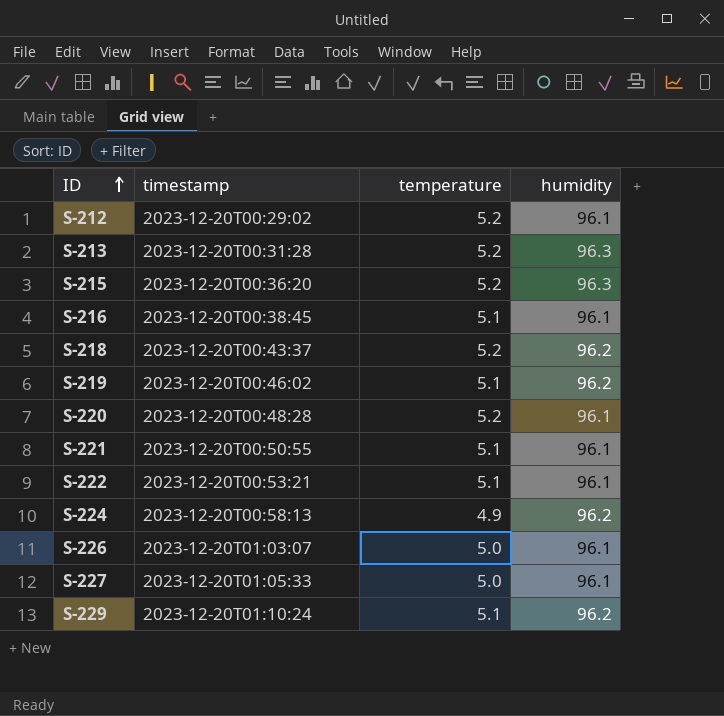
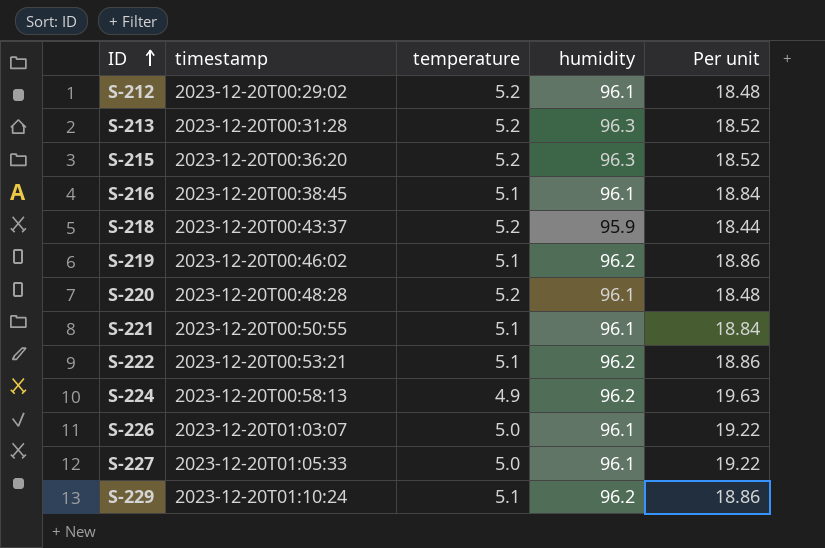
column Per unit | formula: none -> [humidity] / [temperature]
S-218 | humidity: 96.2 -> 95.9
S-222 | humidity: 96.1 -> 96.2

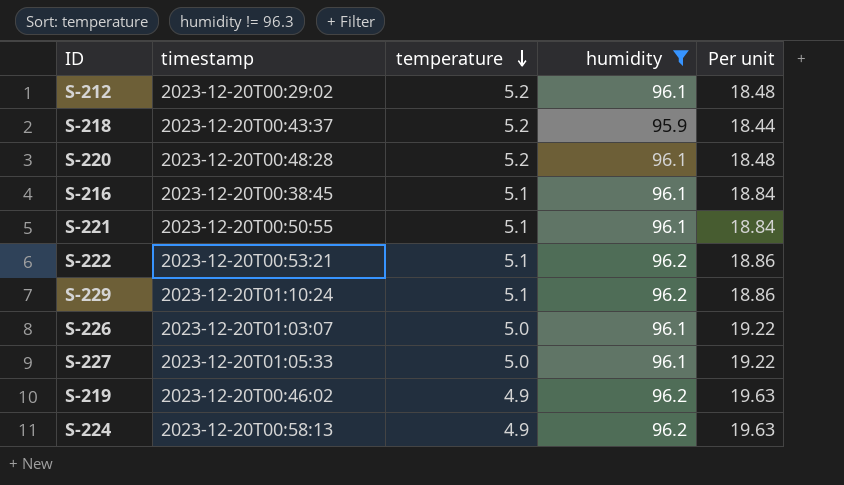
filter: none -> humidity != 96.3
row order: ID ascending -> temperature descending
S-219 | temperature: 5.1 -> 4.9
S-219 | Per unit: 18.86 -> 19.63

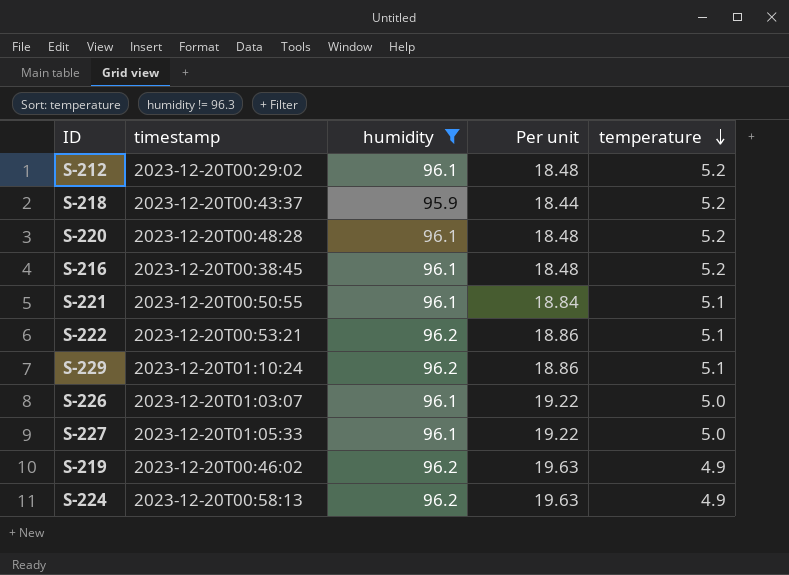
column temperature | position: 3 -> 5
S-216 | Per unit: 18.84 -> 18.48
S-216 | temperature: 5.1 -> 5.2

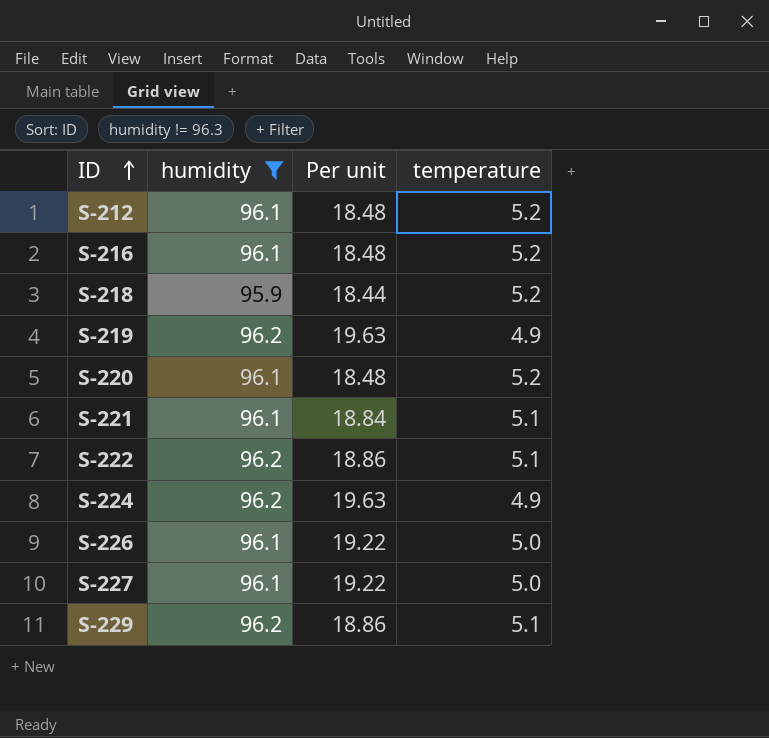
row order: temperature descending -> ID ascending
column timestamp | position: 2 -> none

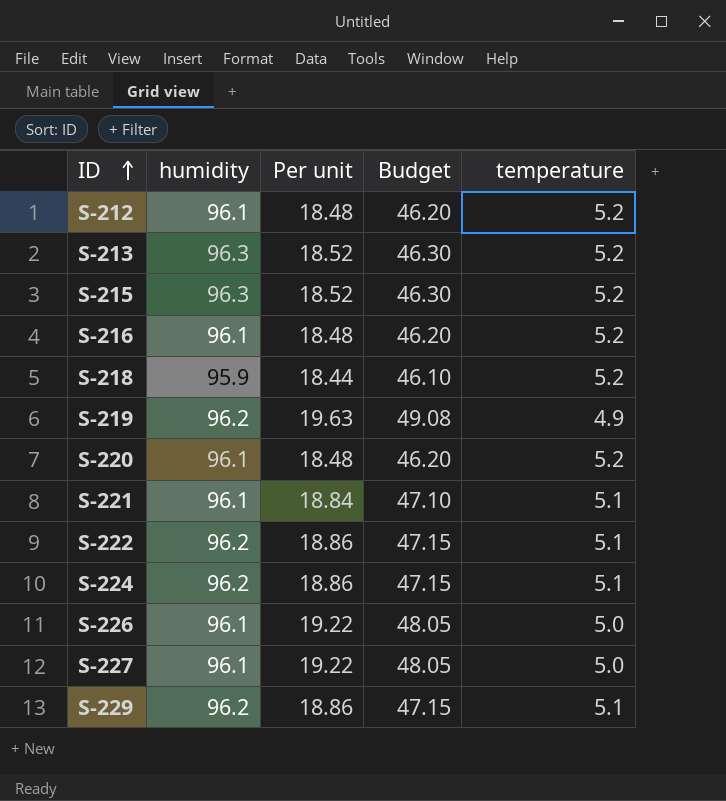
filter: humidity != 96.3 -> none
column Budget | formula: none -> [Per unit] * 2.5
S-224 | Per unit: 19.63 -> 18.86
S-224 | temperature: 4.9 -> 5.1

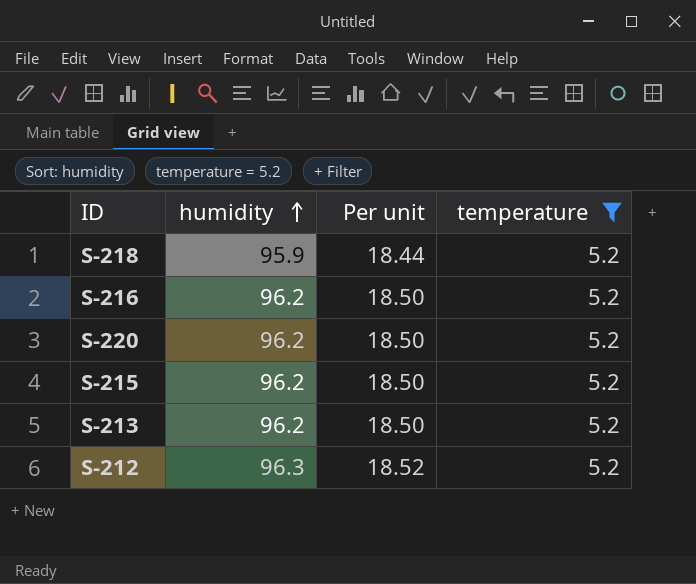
filter: none -> temperature = 5.2
row order: ID ascending -> humidity ascending
column Budget | formula: [Per unit] * 2.5 -> none
S-216 | humidity: 96.1 -> 96.2
S-216 | Per unit: 18.48 -> 18.50
S-220 | humidity: 96.1 -> 96.2
S-220 | Per unit: 18.48 -> 18.50
S-215 | humidity: 96.3 -> 96.2
S-215 | Per unit: 18.52 -> 18.50
S-213 | humidity: 96.3 -> 96.2
S-213 | Per unit: 18.52 -> 18.50
S-212 | humidity: 96.1 -> 96.3
S-212 | Per unit: 18.48 -> 18.52

